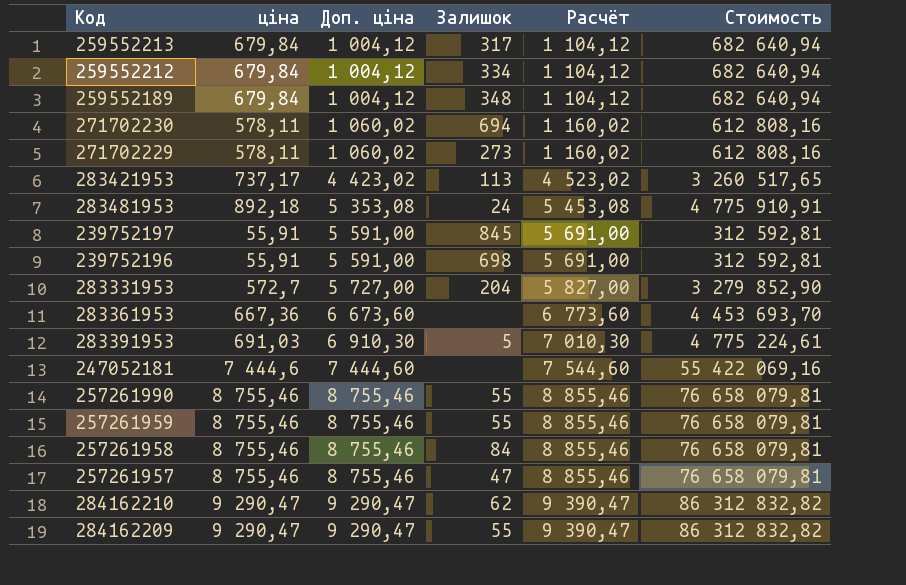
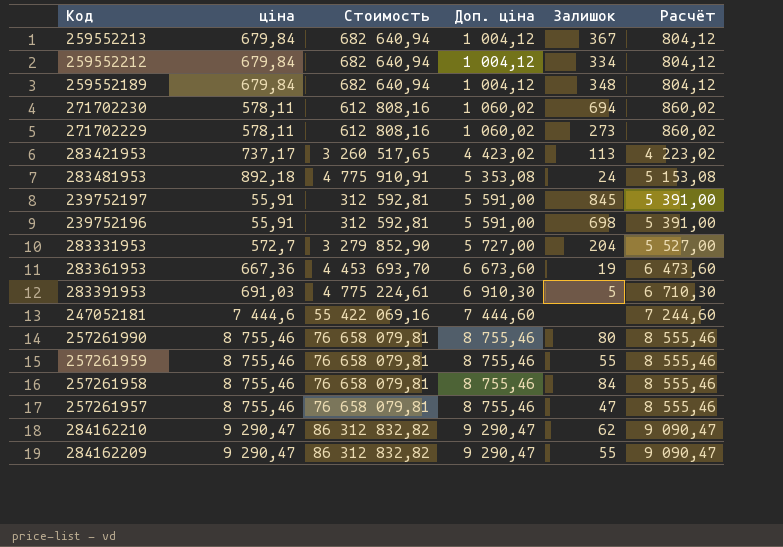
column Стоимость | position: 6 -> 3
column Расчёт | formula: [Доп. ціна] + 100 -> [Доп. ціна] - 200
259552213 | Залишок: 317 -> 367
283361953 | Залишок: none -> 19
257261990 | Залишок: 55 -> 80

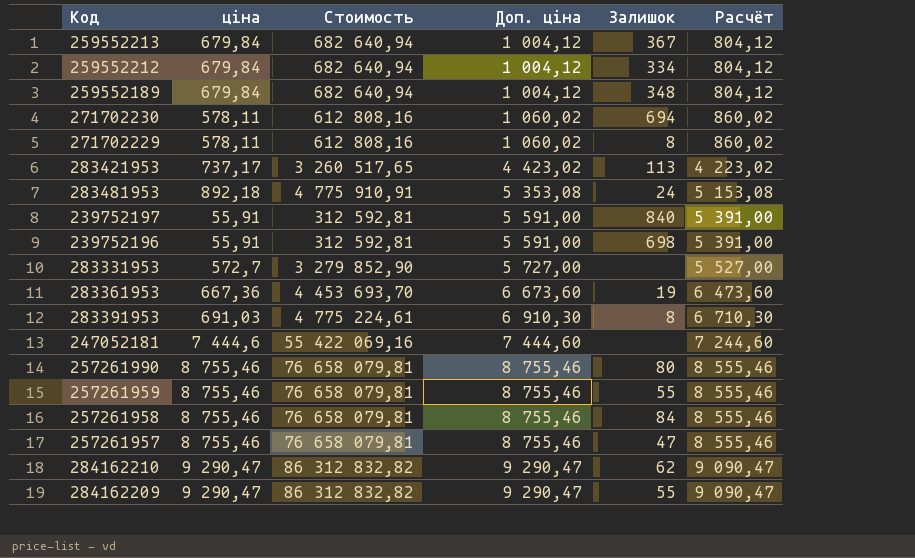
271702229 | Залишок: 273 -> 8
239752197 | Залишок: 845 -> 840
283331953 | Залишок: 204 -> none
283391953 | Залишок: 5 -> 8

